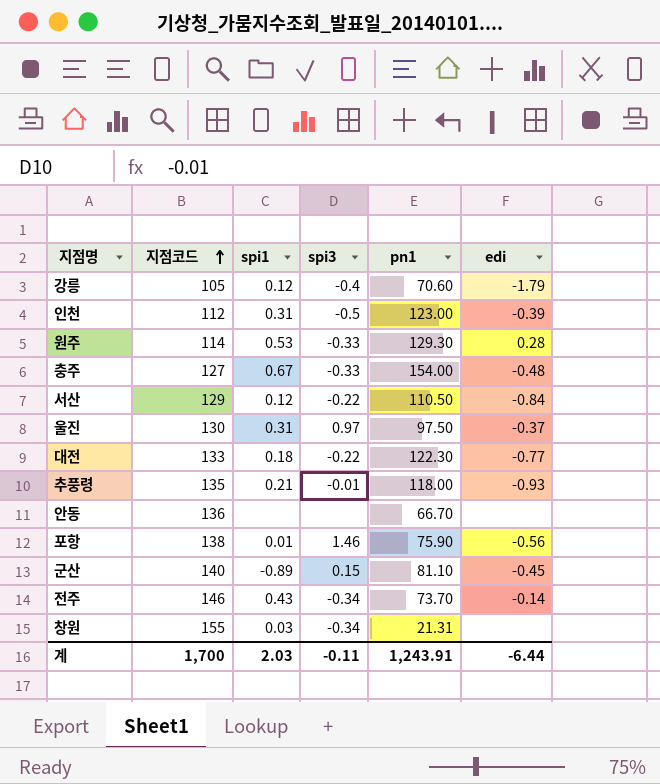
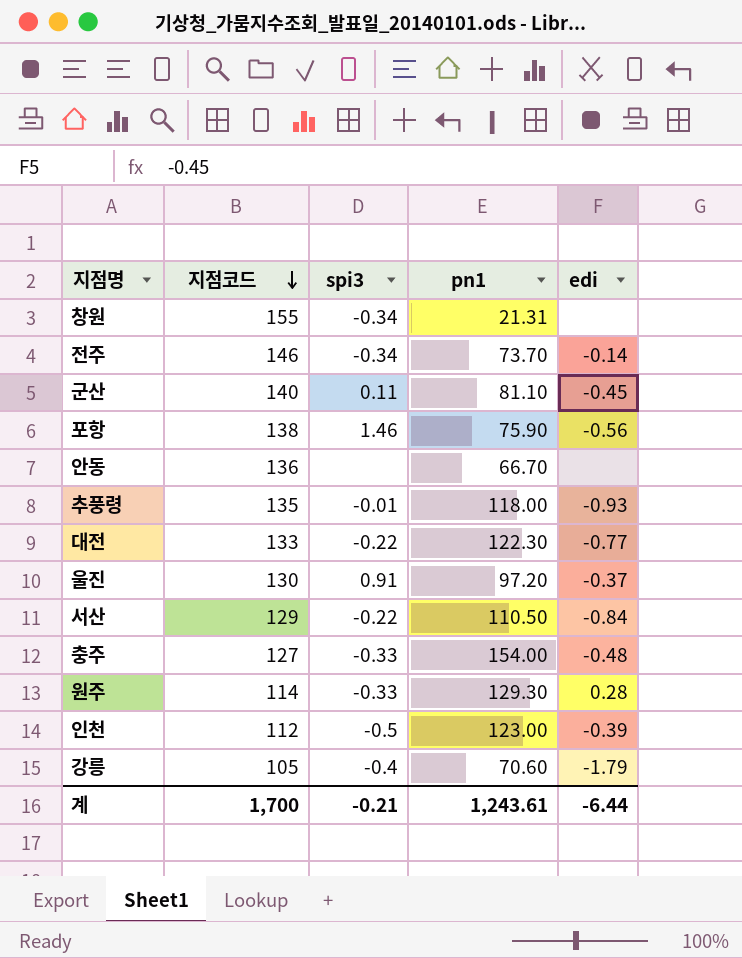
row order: 지점코드 ascending -> 지점코드 descending
column spi1 | position: 3 -> none
군산 | spi3: 0.15 -> 0.11
울진 | spi3: 0.97 -> 0.91
울진 | pn1: 97.50 -> 97.20
계 | spi3: -0.11 -> -0.21
계 | pn1: 1,243.91 -> 1,243.61

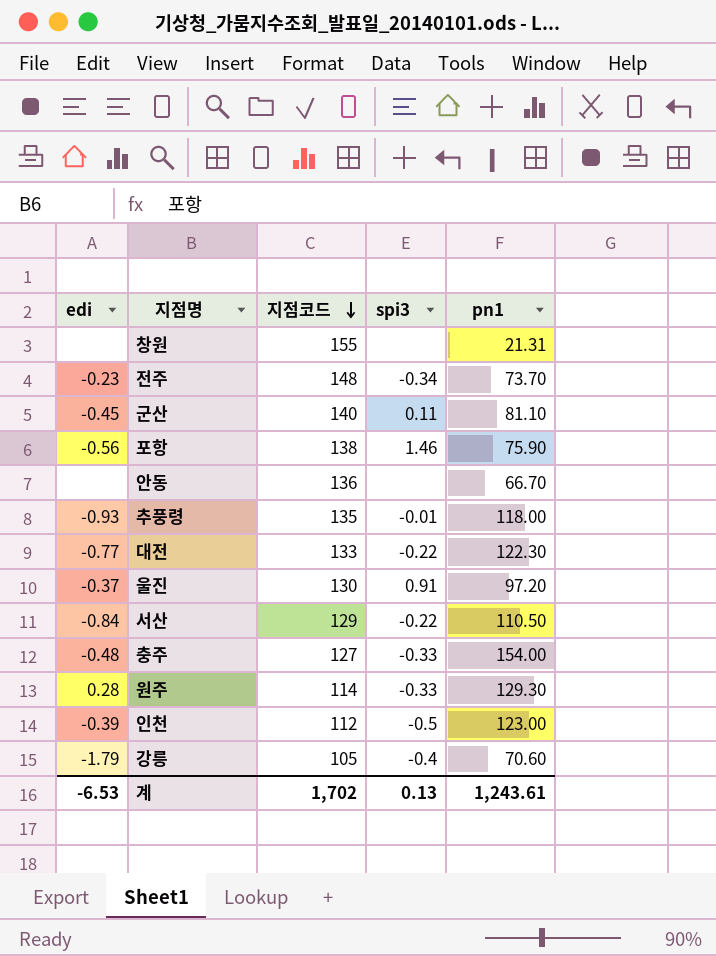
column edi | position: 5 -> 1
창원 | spi3: -0.34 -> none
전주 | edi: -0.14 -> -0.23
전주 | 지점코드: 146 -> 148
계 | edi: -6.44 -> -6.53
계 | 지점코드: 1,700 -> 1,702
계 | spi3: -0.21 -> 0.13

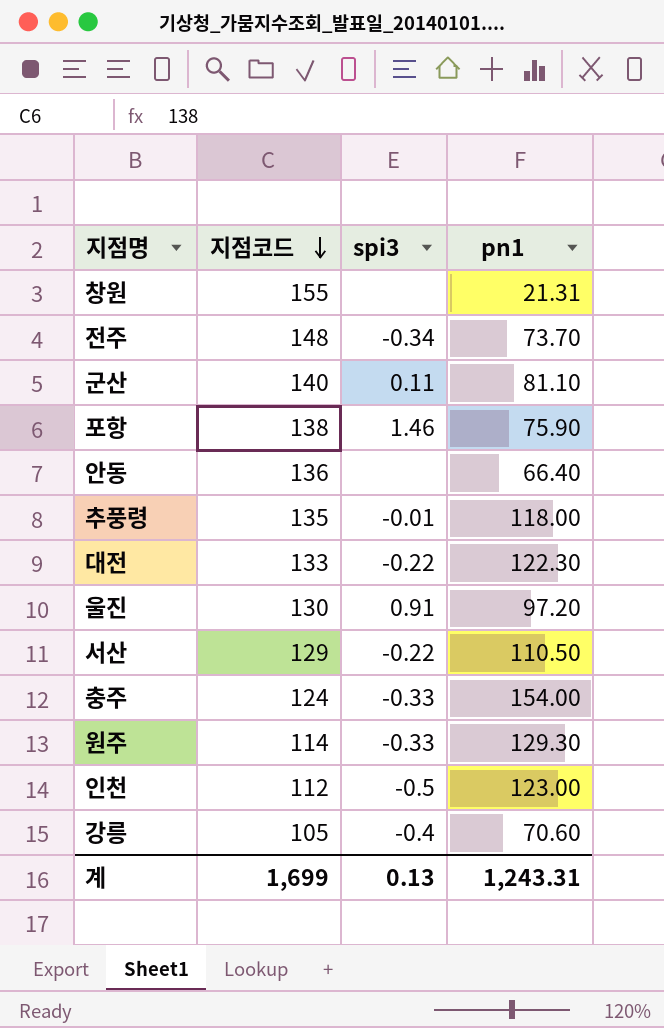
column edi | position: 1 -> none
안동 | pn1: 66.70 -> 66.40
충주 | 지점코드: 127 -> 124
계 | 지점코드: 1,702 -> 1,699
계 | pn1: 1,243.61 -> 1,243.31

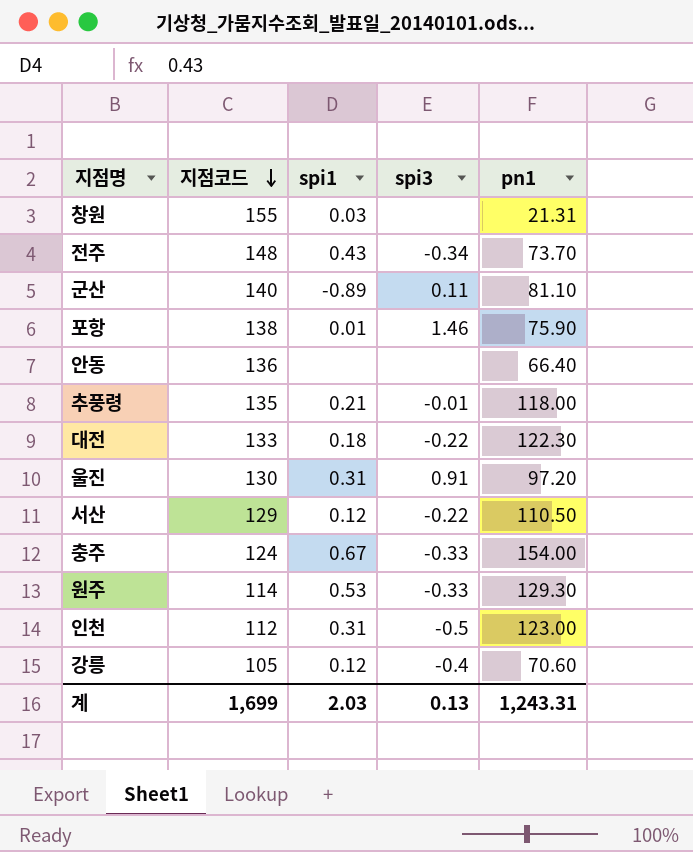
column spi1 | position: none -> 3

